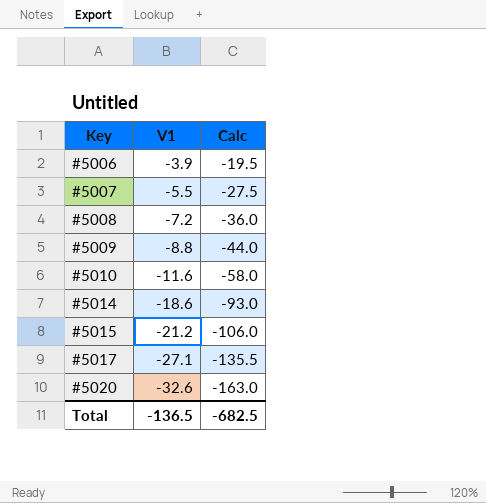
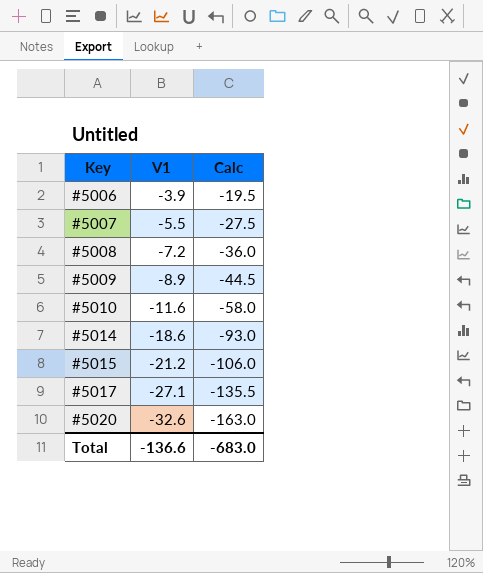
#5009 | V1: -8.8 -> -8.9
#5009 | Calc: -44.0 -> -44.5
Total | V1: -136.5 -> -136.6
Total | Calc: -682.5 -> -683.0

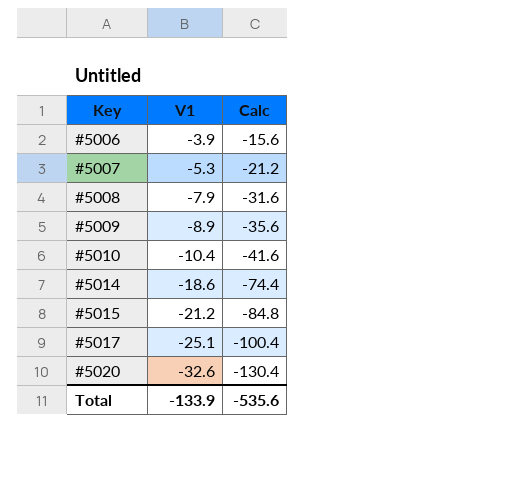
column Calc | formula: [V1] * 5 -> [V1] * 4
#5007 | V1: -5.5 -> -5.3
#5008 | V1: -7.2 -> -7.9
#5010 | V1: -11.6 -> -10.4
#5017 | V1: -27.1 -> -25.1
Total | V1: -136.6 -> -133.9
Total | Calc: -683.0 -> -535.6

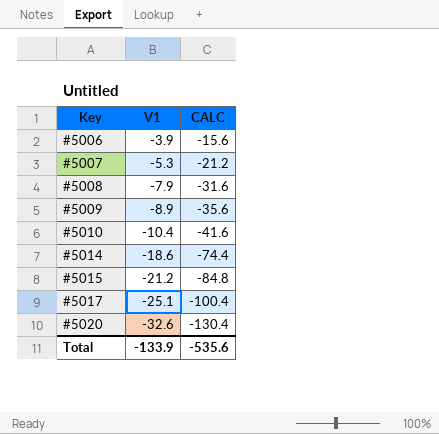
column name: Calc -> CALC

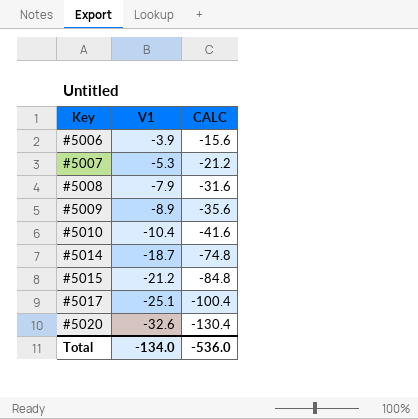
#5014 | V1: -18.6 -> -18.7
#5014 | CALC: -74.4 -> -74.8
Total | V1: -133.9 -> -134.0
Total | CALC: -535.6 -> -536.0

